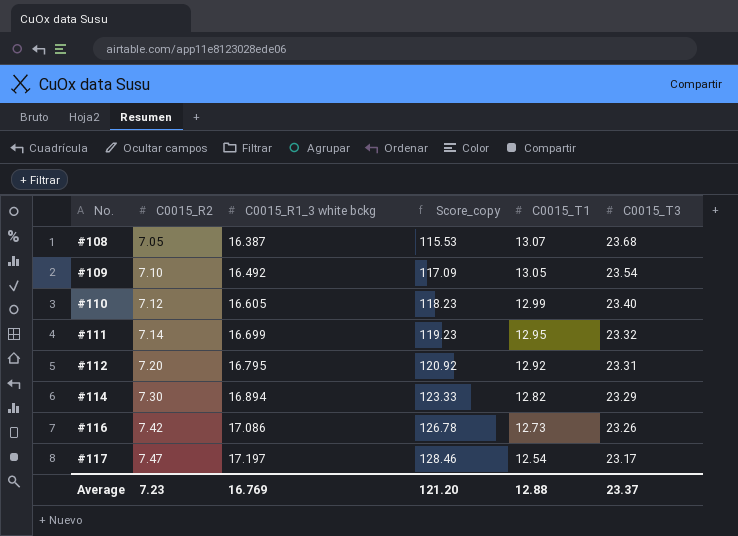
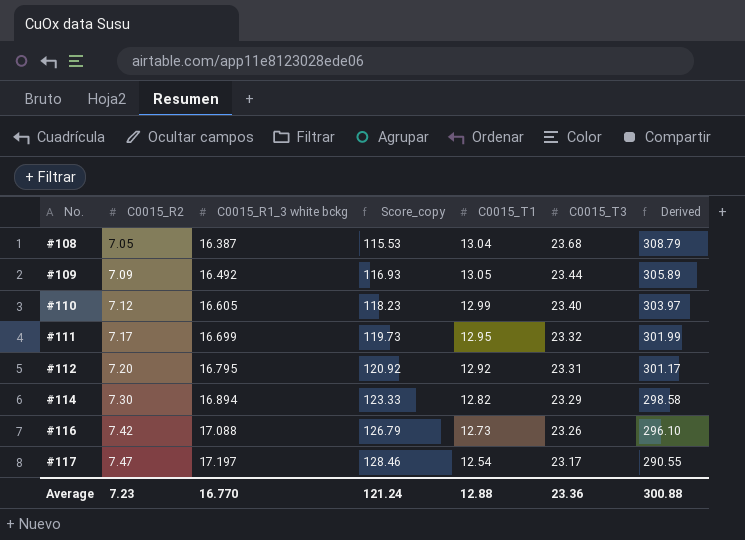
column Derived | formula: none -> [C0015_T1] * [C0015_T3]
#108 | C0015_T1: 13.07 -> 13.04
#109 | C0015_R2: 7.10 -> 7.09
#109 | Score_copy: 117.09 -> 116.93
#109 | C0015_T3: 23.54 -> 23.44
#111 | C0015_R2: 7.14 -> 7.17
#111 | Score_copy: 119.23 -> 119.73
#116 | C0015_R1_3 white bckg: 17.086 -> 17.088
#116 | Score_copy: 126.78 -> 126.79
Average | C0015_R1_3 white bckg: 16.769 -> 16.770
Average | Score_copy: 121.20 -> 121.24
Average | C0015_T3: 23.37 -> 23.36

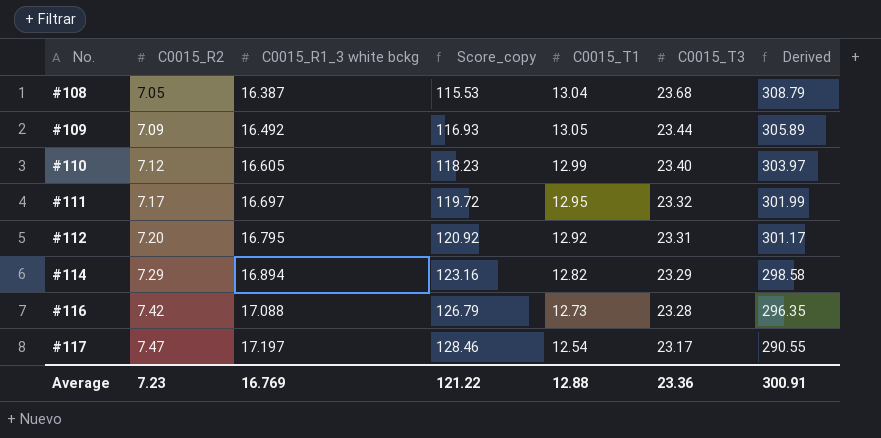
#111 | C0015_R1_3 white bckg: 16.699 -> 16.697
#111 | Score_copy: 119.73 -> 119.72
#114 | C0015_R2: 7.30 -> 7.29
#114 | Score_copy: 123.33 -> 123.16
#116 | C0015_T3: 23.26 -> 23.28
#116 | Derived: 296.10 -> 296.35
Average | C0015_R1_3 white bckg: 16.770 -> 16.769
Average | Score_copy: 121.24 -> 121.22
Average | Derived: 300.88 -> 300.91

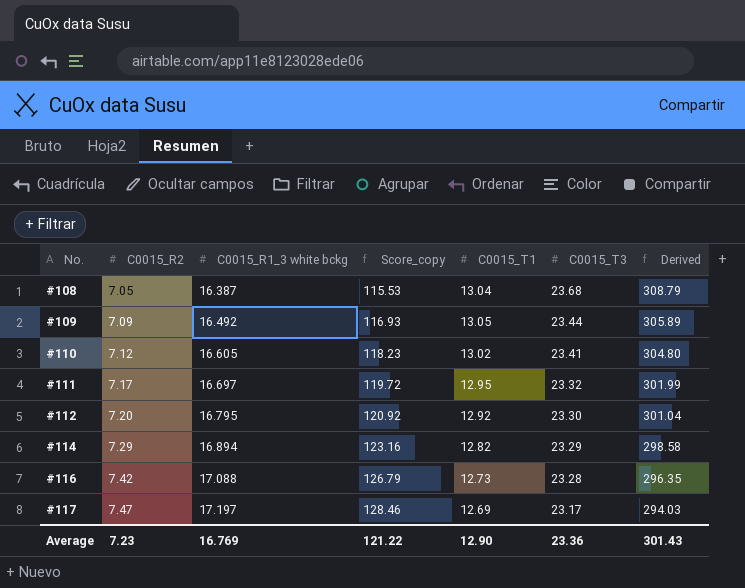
#110 | C0015_T1: 12.99 -> 13.02
#110 | C0015_T3: 23.40 -> 23.41
#110 | Derived: 303.97 -> 304.80
#112 | C0015_T3: 23.31 -> 23.30
#112 | Derived: 301.17 -> 301.04
#117 | C0015_T1: 12.54 -> 12.69
#117 | Derived: 290.55 -> 294.03
Average | C0015_T1: 12.88 -> 12.90
Average | Derived: 300.91 -> 301.43

